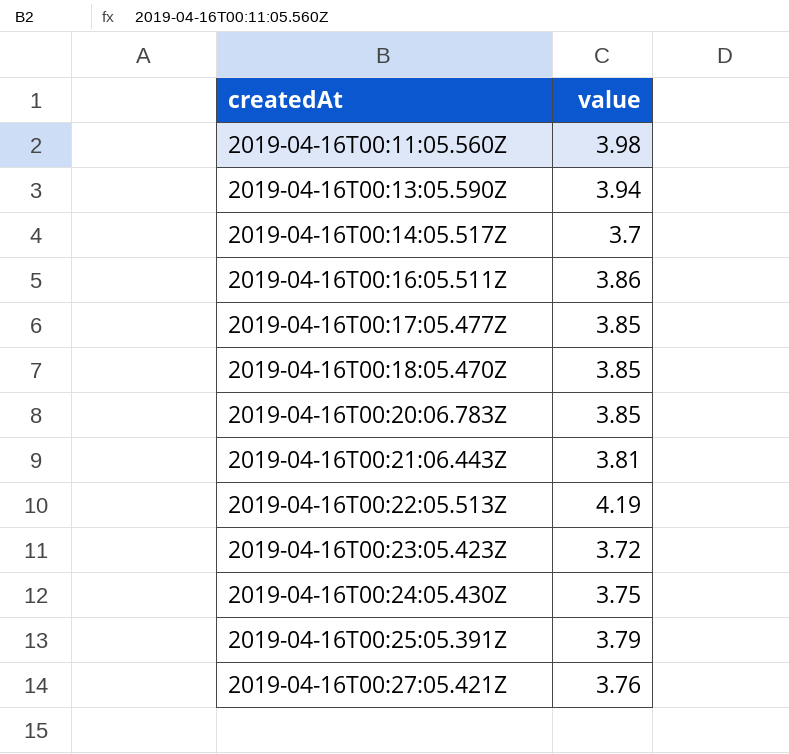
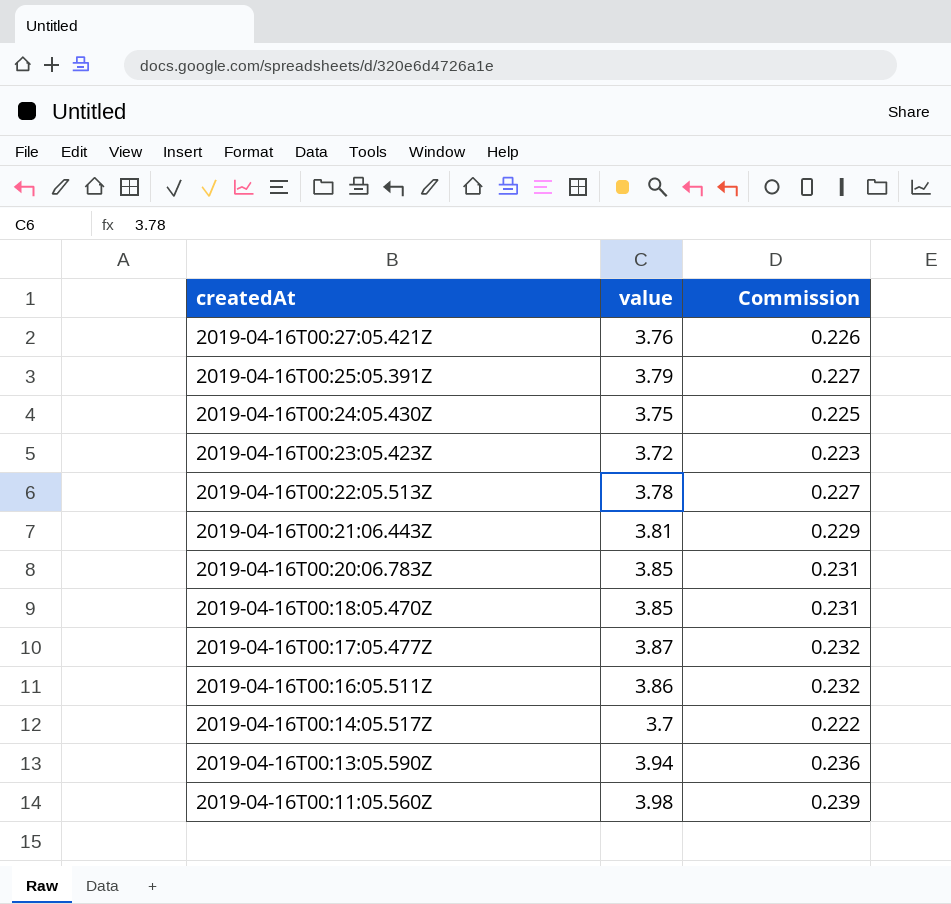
row order: createdAt ascending -> createdAt descending
column Commission | formula: none -> [value] * 0.06
2019-04-16T00:22:05.513Z | value: 4.19 -> 3.78
2019-04-16T00:17:05.477Z | value: 3.85 -> 3.87

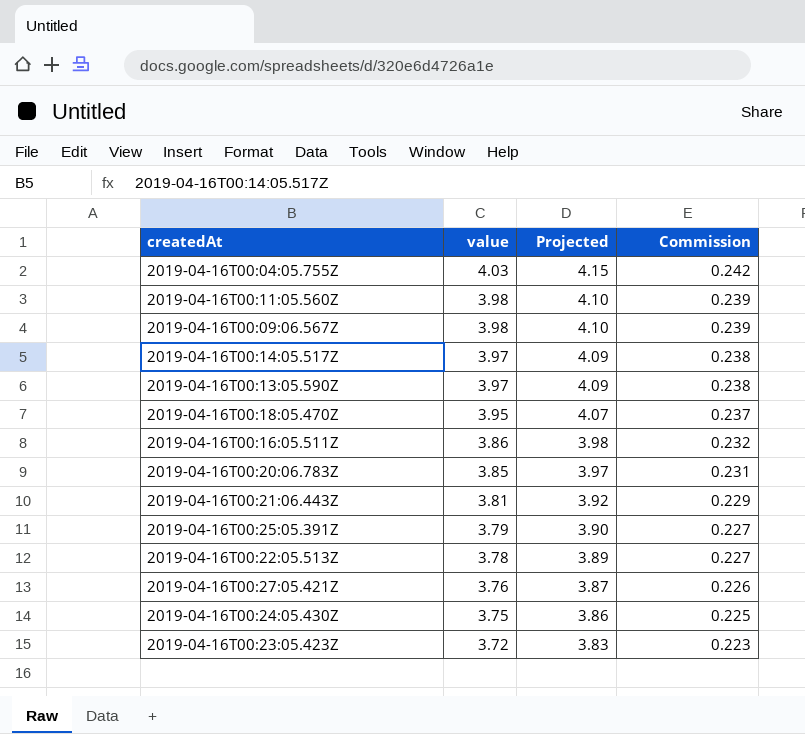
row order: createdAt descending -> value descending
column Projected | formula: none -> [value] * 1.03
row 2019-04-16T00:17:05.477Z: 3.87 | 0.232 -> none
row 2019-04-16T00:04:05.755Z: none -> 4.03 | 4.15 | 0.242
row 2019-04-16T00:09:06.567Z: none -> 3.98 | 4.10 | 0.239
2019-04-16T00:14:05.517Z | value: 3.7 -> 3.97
2019-04-16T00:14:05.517Z | Commission: 0.222 -> 0.238
2019-04-16T00:13:05.590Z | value: 3.94 -> 3.97
2019-04-16T00:13:05.590Z | Commission: 0.236 -> 0.238
2019-04-16T00:18:05.470Z | value: 3.85 -> 3.95
2019-04-16T00:18:05.470Z | Commission: 0.231 -> 0.237

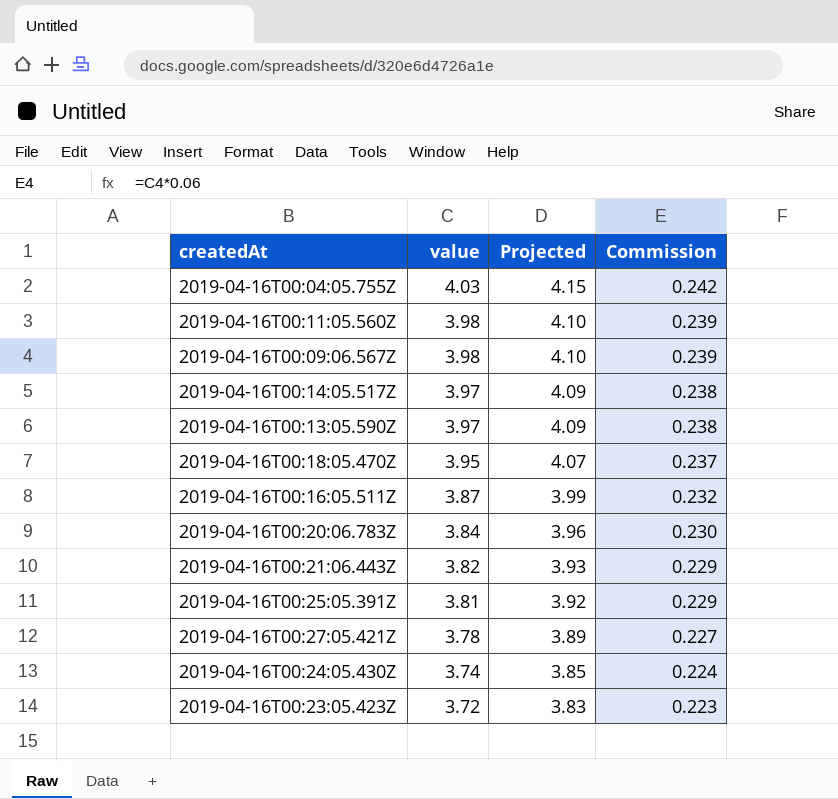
row 2019-04-16T00:22:05.513Z: 3.78 | 3.89 | 0.227 -> none
2019-04-16T00:16:05.511Z | value: 3.86 -> 3.87
2019-04-16T00:16:05.511Z | Projected: 3.98 -> 3.99
2019-04-16T00:20:06.783Z | value: 3.85 -> 3.84
2019-04-16T00:20:06.783Z | Projected: 3.97 -> 3.96
2019-04-16T00:20:06.783Z | Commission: 0.231 -> 0.230
2019-04-16T00:21:06.443Z | value: 3.81 -> 3.82
2019-04-16T00:21:06.443Z | Projected: 3.92 -> 3.93
2019-04-16T00:25:05.391Z | value: 3.79 -> 3.81
2019-04-16T00:25:05.391Z | Projected: 3.90 -> 3.92
2019-04-16T00:25:05.391Z | Commission: 0.227 -> 0.229
2019-04-16T00:27:05.421Z | value: 3.76 -> 3.78
2019-04-16T00:27:05.421Z | Projected: 3.87 -> 3.89
2019-04-16T00:27:05.421Z | Commission: 0.226 -> 0.227
2019-04-16T00:24:05.430Z | value: 3.75 -> 3.74
2019-04-16T00:24:05.430Z | Projected: 3.86 -> 3.85
2019-04-16T00:24:05.430Z | Commission: 0.225 -> 0.224

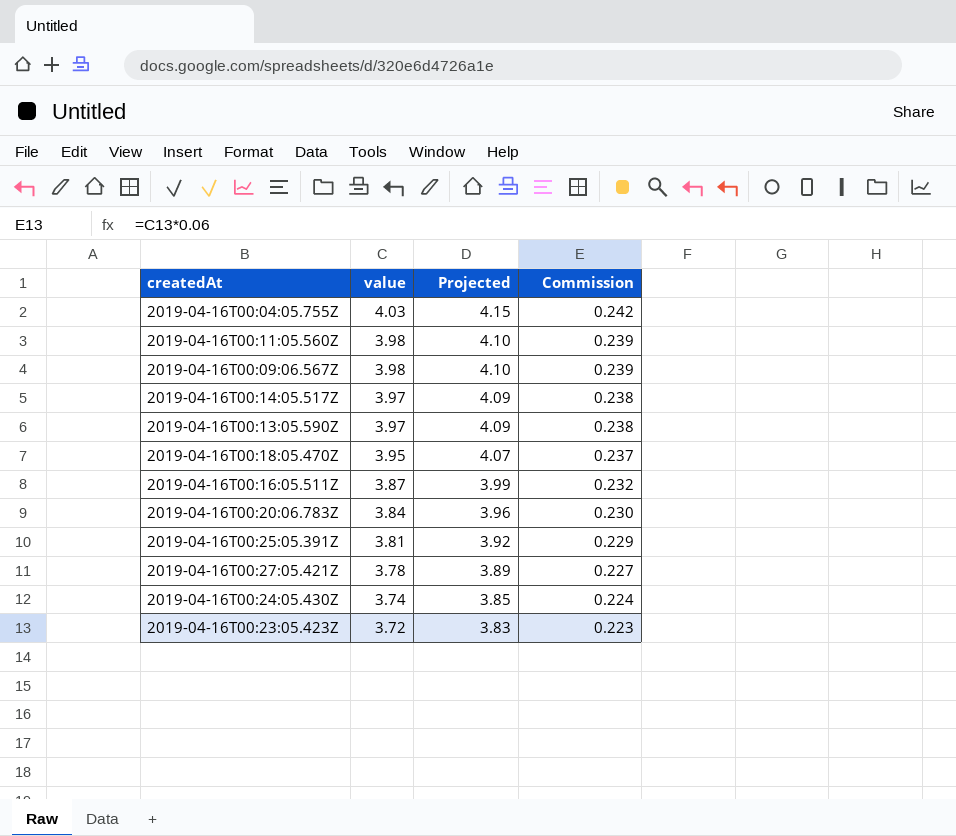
row 2019-04-16T00:21:06.443Z: 3.82 | 3.93 | 0.229 -> none

